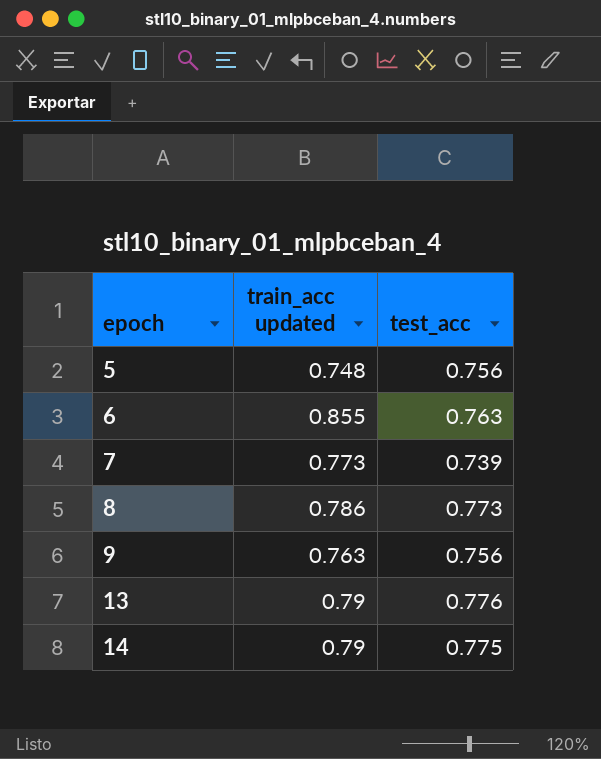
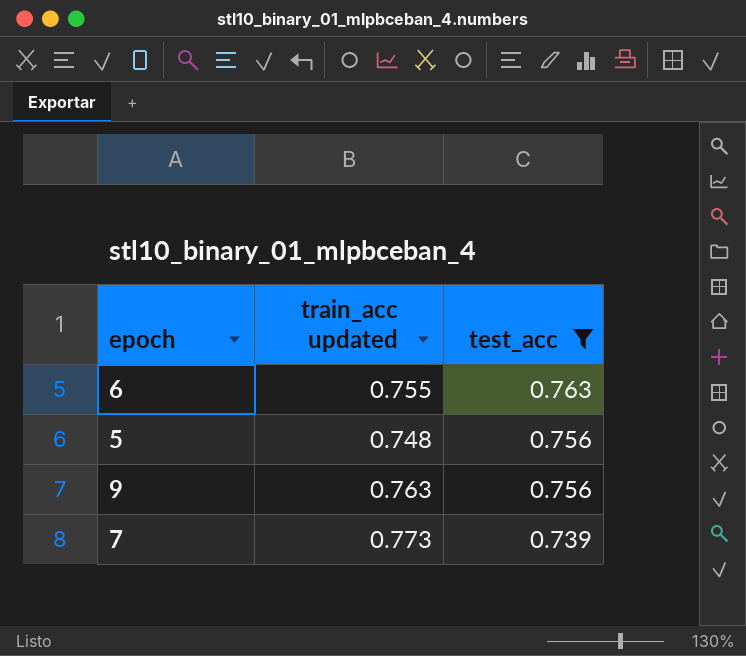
filter: none -> test_acc <= 0.763
row order: epoch ascending -> test_acc descending
6 | train_acc updated: 0.855 -> 0.755

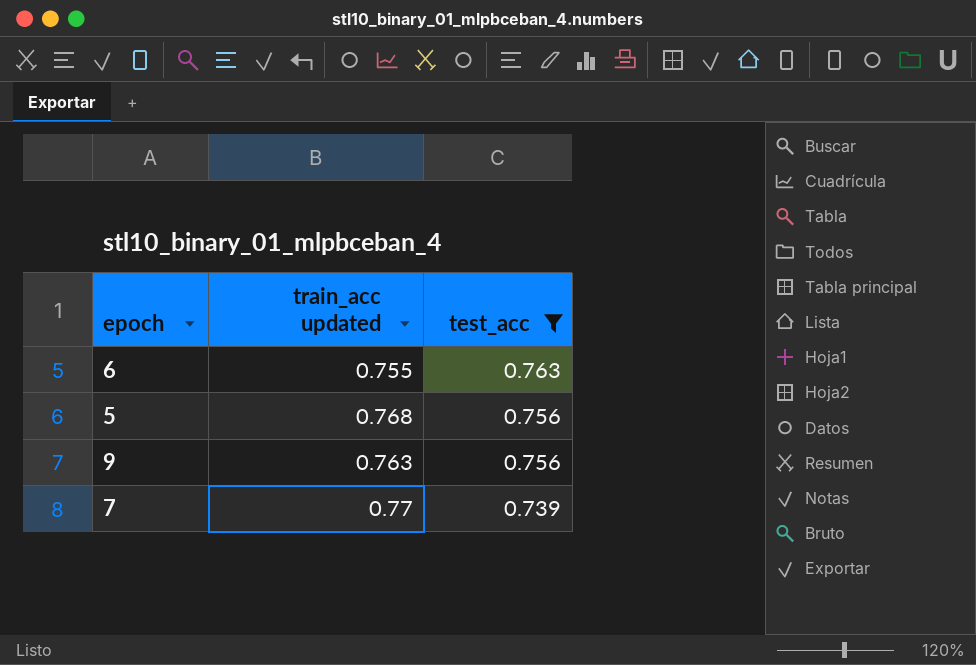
5 | train_acc updated: 0.748 -> 0.768
7 | train_acc updated: 0.773 -> 0.77

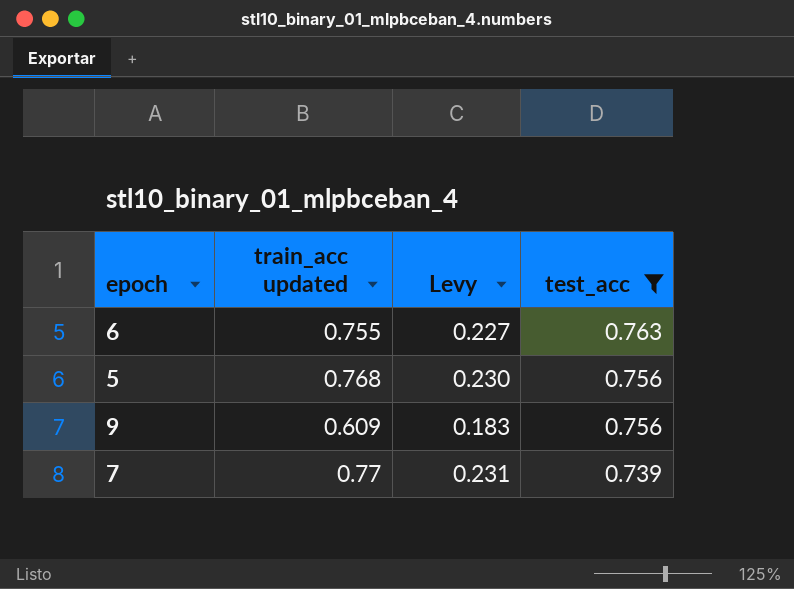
column Levy | formula: none -> [train_acc updated] * 0.3
9 | train_acc updated: 0.763 -> 0.609

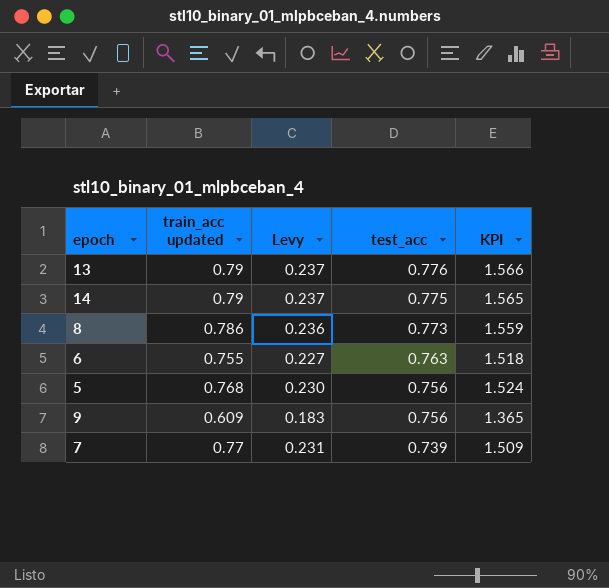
filter: test_acc <= 0.763 -> none
column KPI | formula: none -> [train_acc updated] + [test_acc]

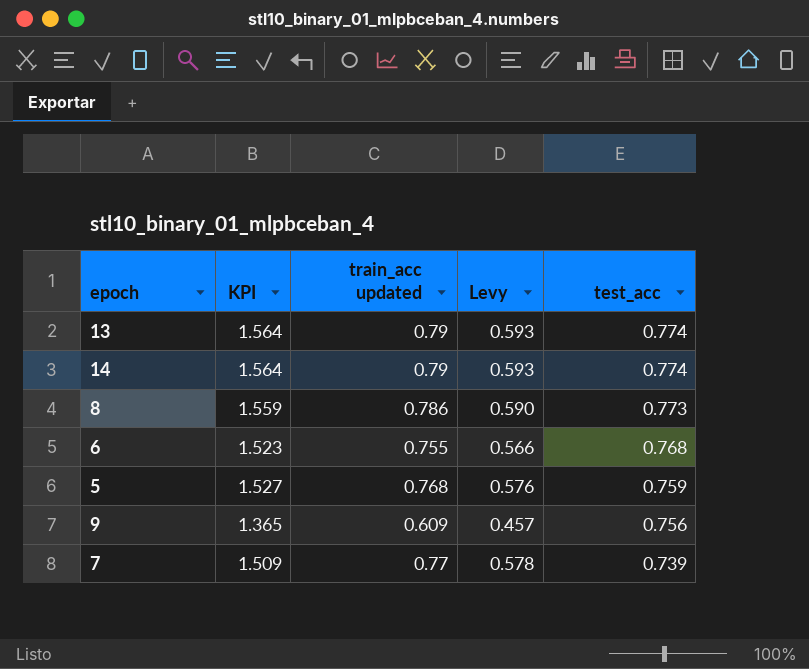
column KPI | position: 5 -> 2
column Levy | formula: [train_acc updated] * 0.3 -> [train_acc updated] * 0.75
13 | KPI: 1.566 -> 1.564
13 | test_acc: 0.776 -> 0.774
14 | KPI: 1.565 -> 1.564
14 | test_acc: 0.775 -> 0.774
6 | KPI: 1.518 -> 1.523
6 | test_acc: 0.763 -> 0.768
5 | KPI: 1.524 -> 1.527
5 | test_acc: 0.756 -> 0.759

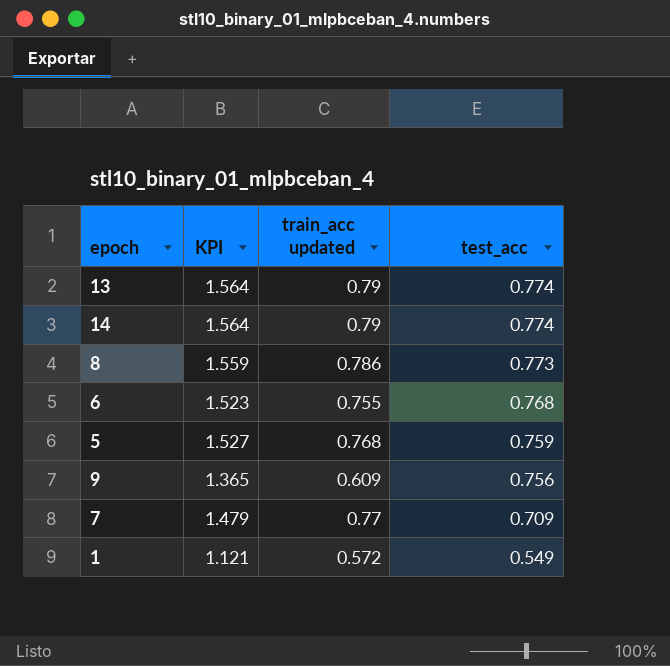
column Levy | formula: [train_acc updated] * 0.75 -> none
7 | KPI: 1.509 -> 1.479
7 | test_acc: 0.739 -> 0.709
row 1: none -> 1.121 | 0.572 | 0.549

